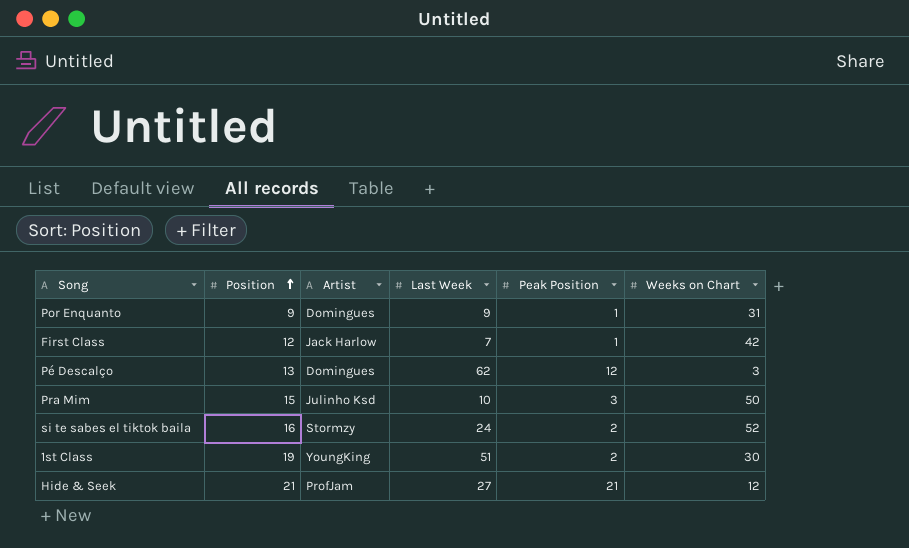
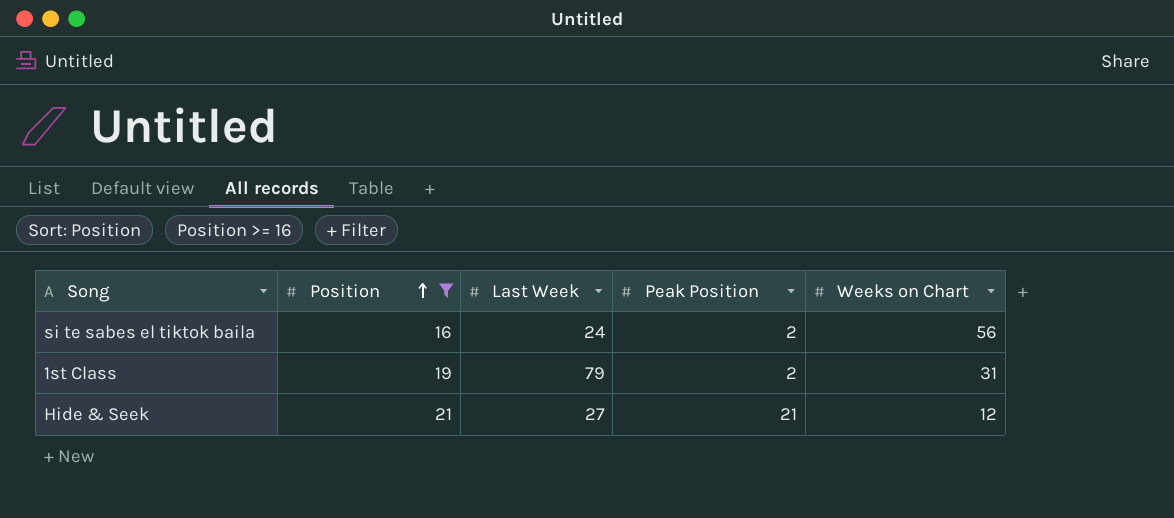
filter: none -> Position >= 16
column Artist | position: 3 -> none
si te sabes el tiktok baila | Weeks on Chart: 52 -> 56
1st Class | Last Week: 51 -> 79
1st Class | Weeks on Chart: 30 -> 31

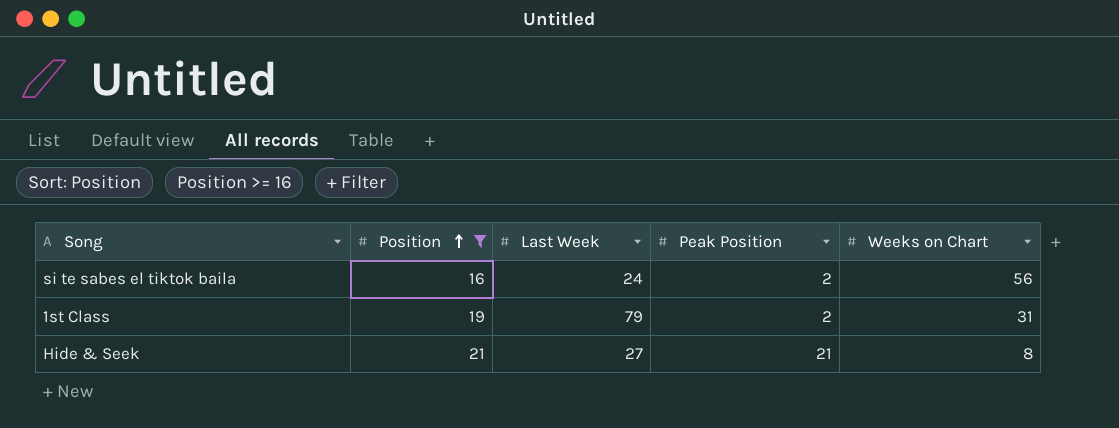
Hide & Seek | Weeks on Chart: 12 -> 8

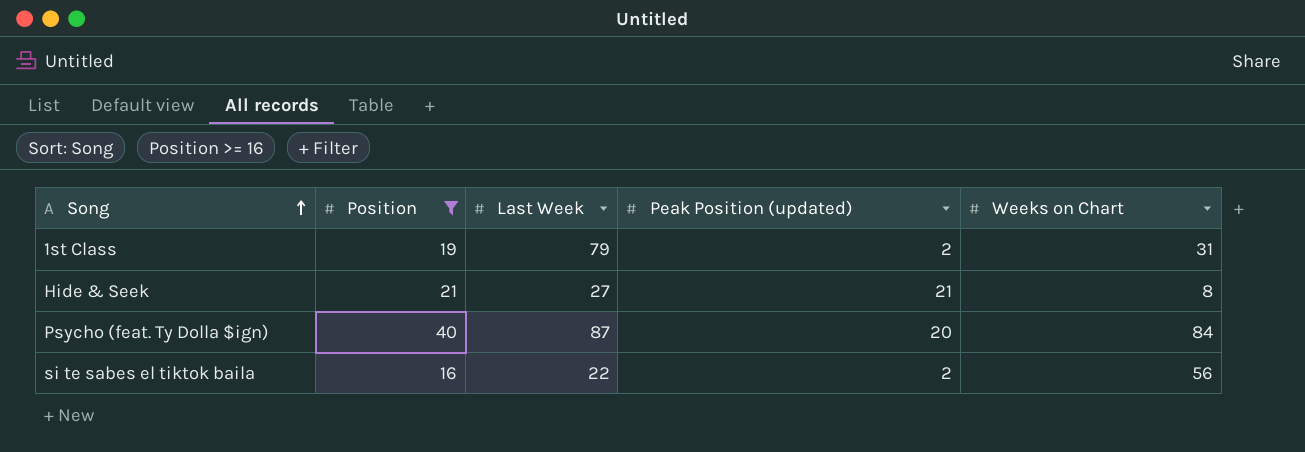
row order: Position ascending -> Song ascending
column name: Peak Position -> Peak Position (updated)
row Psycho (feat. Ty Dolla $ign): none -> 40 | 87 | 20 | 84
si te sabes el tiktok baila | Last Week: 24 -> 22

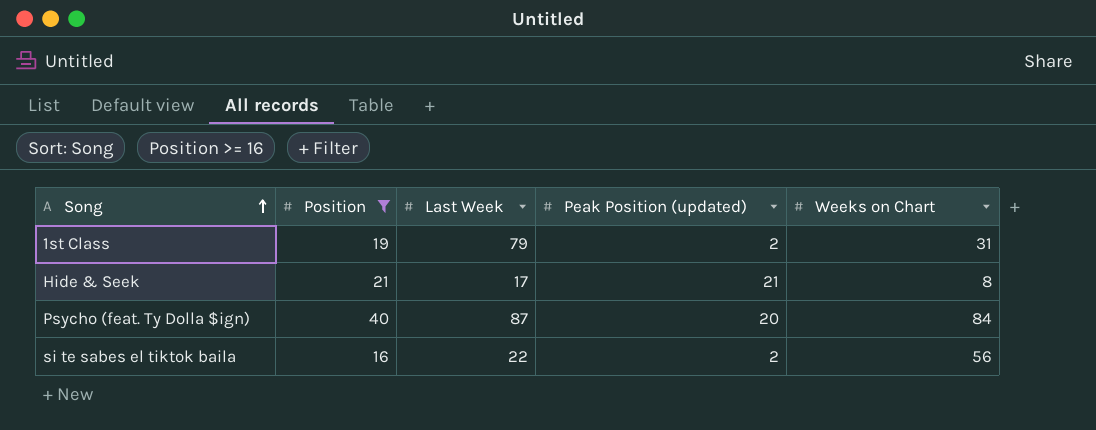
Hide & Seek | Last Week: 27 -> 17

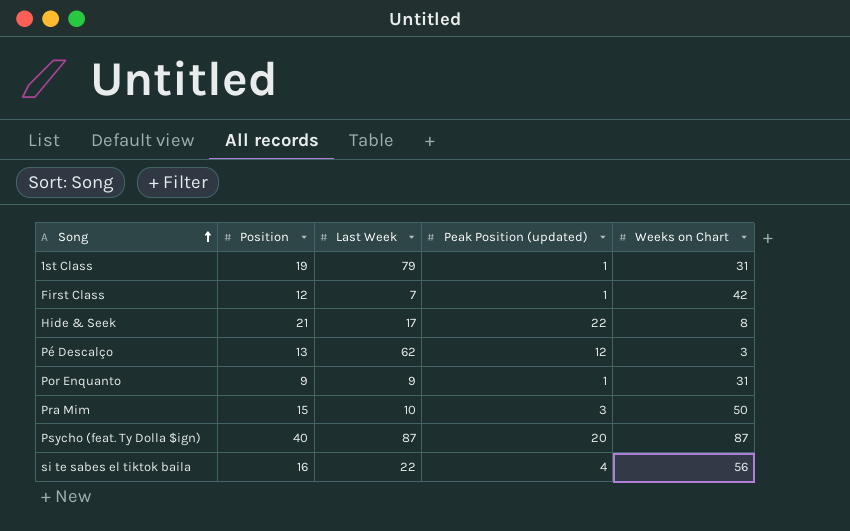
filter: Position >= 16 -> none
1st Class | Peak Position (updated): 2 -> 1
Hide & Seek | Peak Position (updated): 21 -> 22
Psycho (feat. Ty Dolla $ign) | Weeks on Chart: 84 -> 87
si te sabes el tiktok baila | Peak Position (updated): 2 -> 4

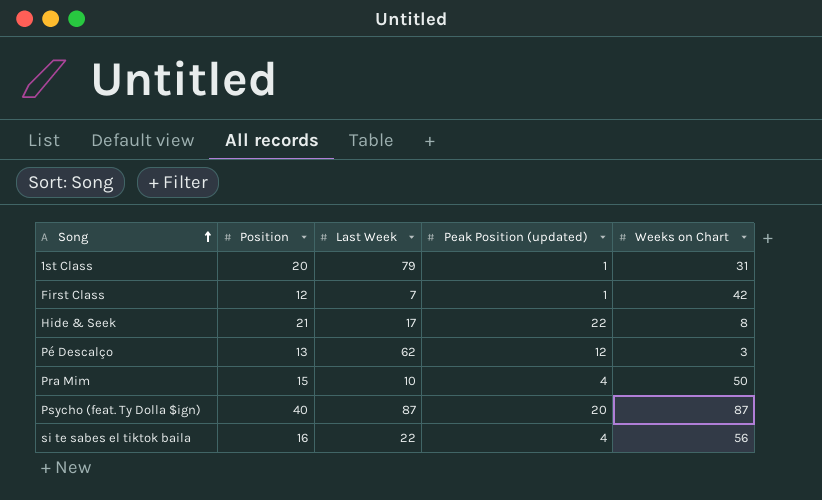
row Por Enquanto: 9 | 9 | 1 | 31 -> none
1st Class | Position: 19 -> 20
Pra Mim | Peak Position (updated): 3 -> 4

